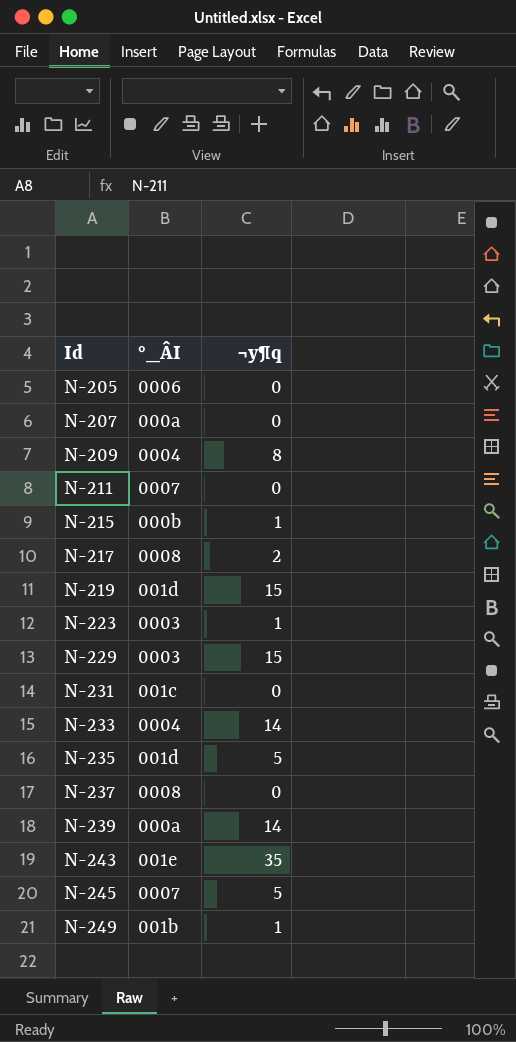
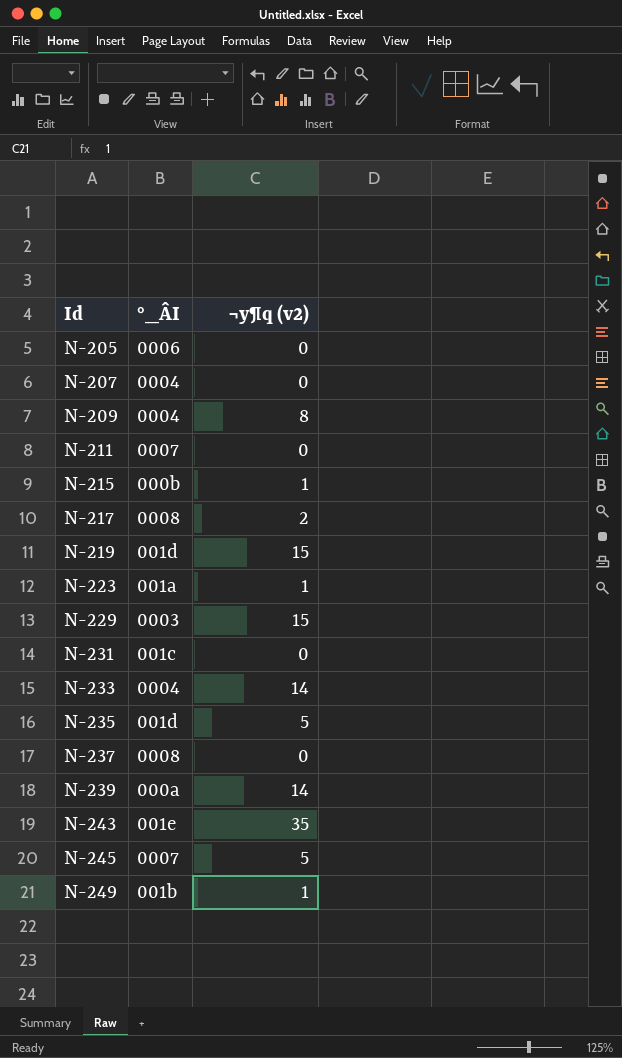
column name: ¬y¶q -> ¬y¶q (v2)
N-207 | °_ÂI: 000a -> 0004
N-223 | °_ÂI: 0003 -> 001a

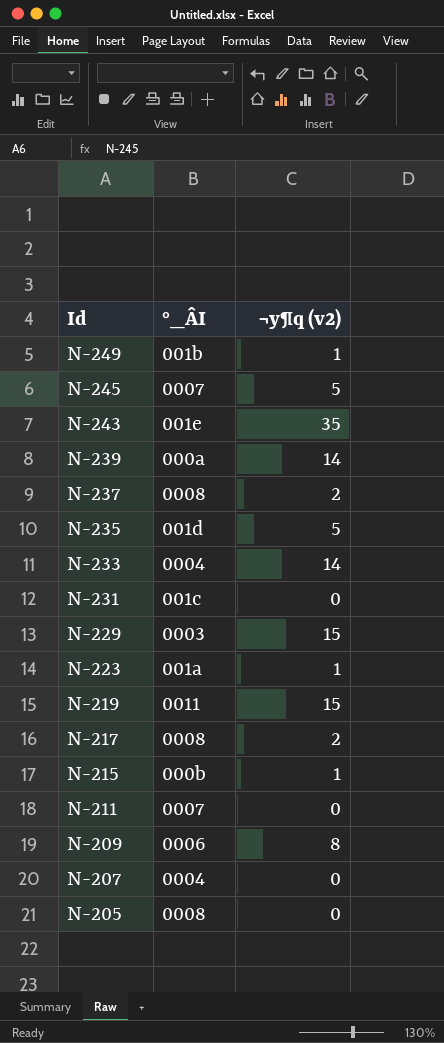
row order: Id ascending -> Id descending
N-237 | ¬y¶q (v2): 0 -> 2
N-219 | °_ÂI: 001d -> 0011
N-209 | °_ÂI: 0004 -> 0006
N-205 | °_ÂI: 0006 -> 0008

